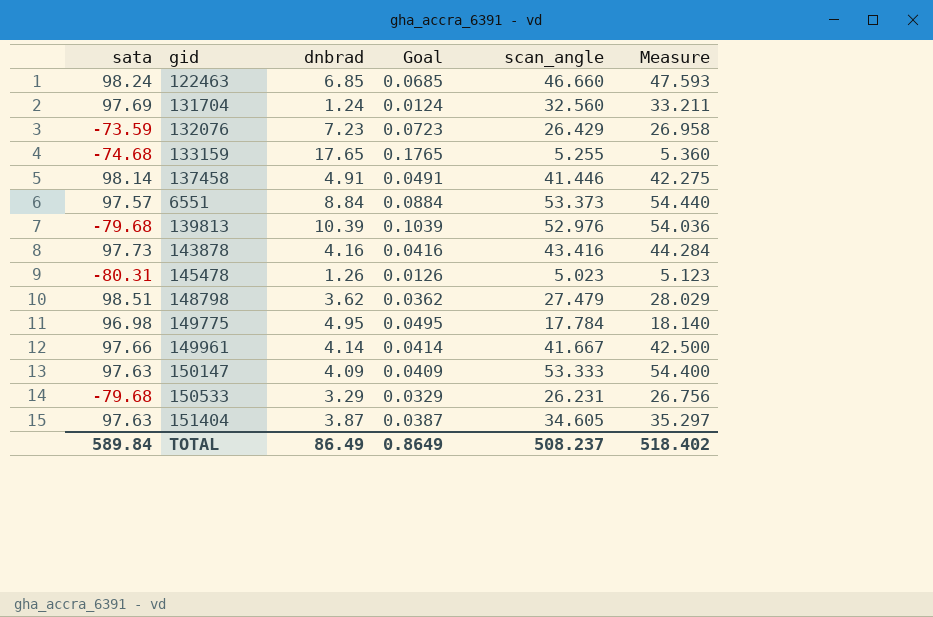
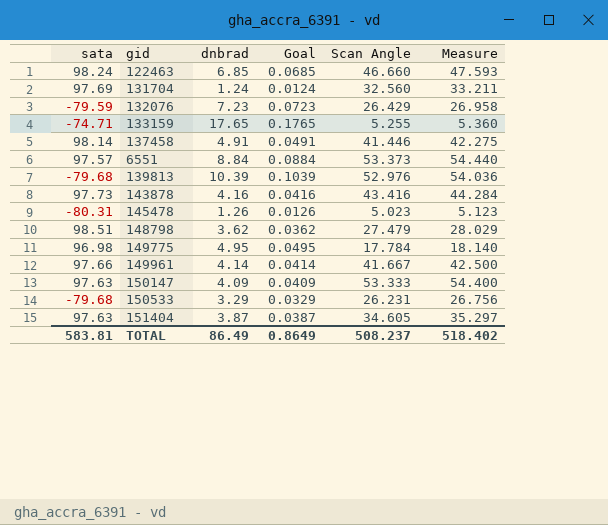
column name: scan_angle -> Scan Angle
132076 | sata: -73.59 -> -79.59
133159 | sata: -74.68 -> -74.71
TOTAL | sata: 589.84 -> 583.81

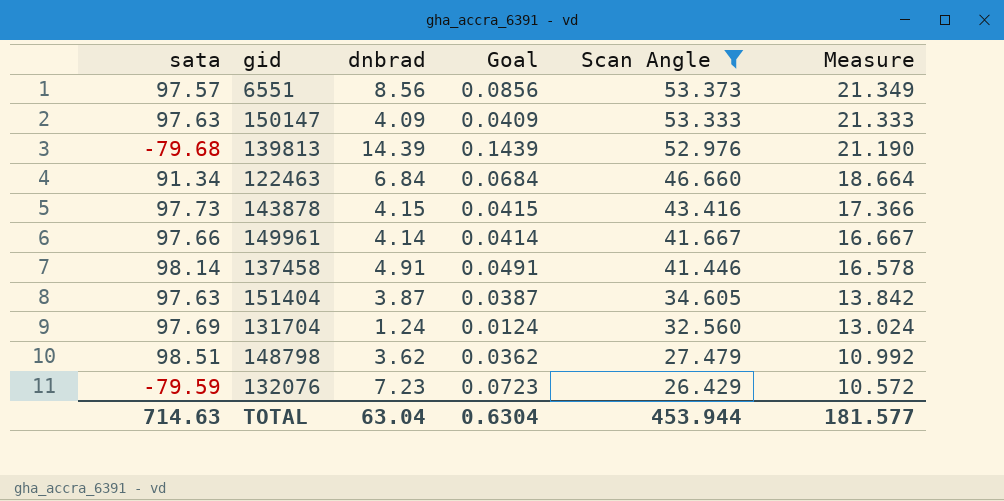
filter: none -> Scan Angle >= 26.429
row order: none -> Scan Angle descending
column Measure | formula: [Scan Angle] * 1.02 -> [Scan Angle] * 0.4
6551 | dnbrad: 8.84 -> 8.56
6551 | Goal: 0.0884 -> 0.0856
139813 | dnbrad: 10.39 -> 14.39
139813 | Goal: 0.1039 -> 0.1439
122463 | sata: 98.24 -> 91.34
122463 | dnbrad: 6.85 -> 6.84
122463 | Goal: 0.0685 -> 0.0684
143878 | dnbrad: 4.16 -> 4.15
143878 | Goal: 0.0416 -> 0.0415
TOTAL | sata: 583.81 -> 714.63
TOTAL | dnbrad: 86.49 -> 63.04
TOTAL | Goal: 0.8649 -> 0.6304
TOTAL | Scan Angle: 508.237 -> 453.944
TOTAL | Measure: 518.402 -> 181.577

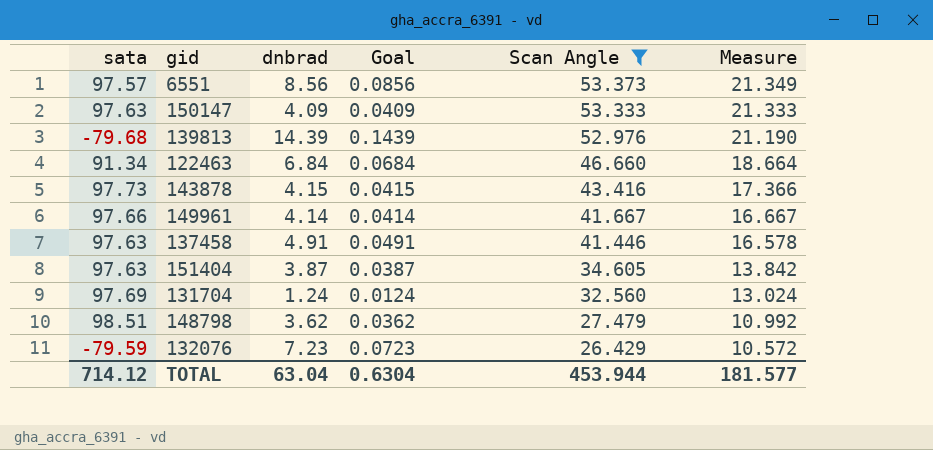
137458 | sata: 98.14 -> 97.63
TOTAL | sata: 714.63 -> 714.12

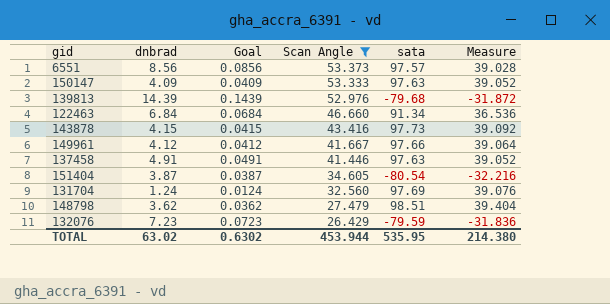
column sata | position: 1 -> 5
column Measure | formula: [Scan Angle] * 0.4 -> [sata] * 0.4
149961 | dnbrad: 4.14 -> 4.12
149961 | Goal: 0.0414 -> 0.0412
151404 | sata: 97.63 -> -80.54
TOTAL | dnbrad: 63.04 -> 63.02
TOTAL | Goal: 0.6304 -> 0.6302
TOTAL | sata: 714.12 -> 535.95
TOTAL | Measure: 181.577 -> 214.380

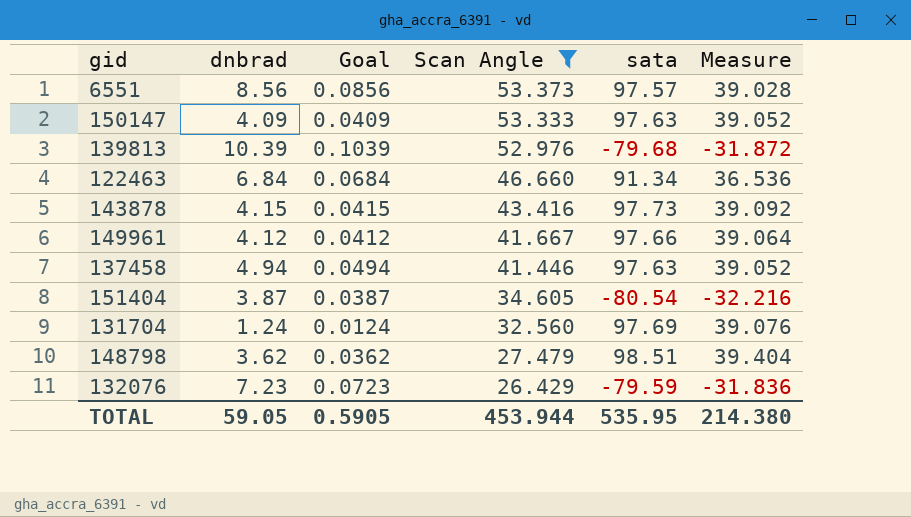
139813 | dnbrad: 14.39 -> 10.39
139813 | Goal: 0.1439 -> 0.1039
137458 | dnbrad: 4.91 -> 4.94
137458 | Goal: 0.0491 -> 0.0494
TOTAL | dnbrad: 63.02 -> 59.05
TOTAL | Goal: 0.6302 -> 0.5905

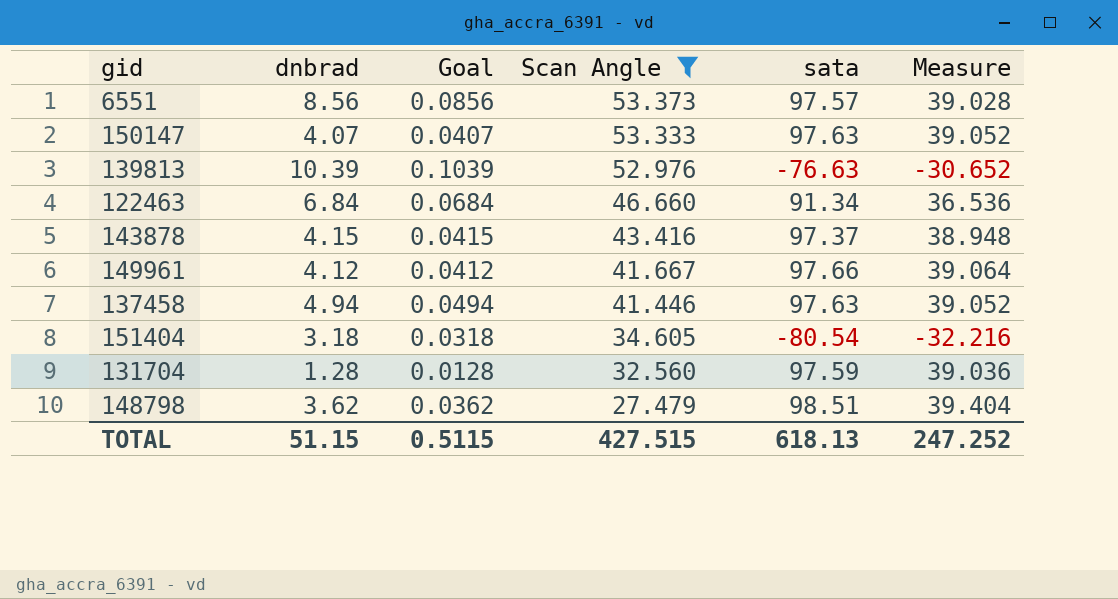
row 132076: 7.23 | 0.0723 | 26.429 | -79.59 | -31.836 -> none
150147 | dnbrad: 4.09 -> 4.07
150147 | Goal: 0.0409 -> 0.0407
139813 | sata: -79.68 -> -76.63
139813 | Measure: -31.872 -> -30.652
143878 | sata: 97.73 -> 97.37
143878 | Measure: 39.092 -> 38.948
151404 | dnbrad: 3.87 -> 3.18
151404 | Goal: 0.0387 -> 0.0318
131704 | dnbrad: 1.24 -> 1.28
131704 | Goal: 0.0124 -> 0.0128
131704 | sata: 97.69 -> 97.59
131704 | Measure: 39.076 -> 39.036
TOTAL | dnbrad: 59.05 -> 51.15
TOTAL | Goal: 0.5905 -> 0.5115
TOTAL | Scan Angle: 453.944 -> 427.515
TOTAL | sata: 535.95 -> 618.13
TOTAL | Measure: 214.380 -> 247.252

